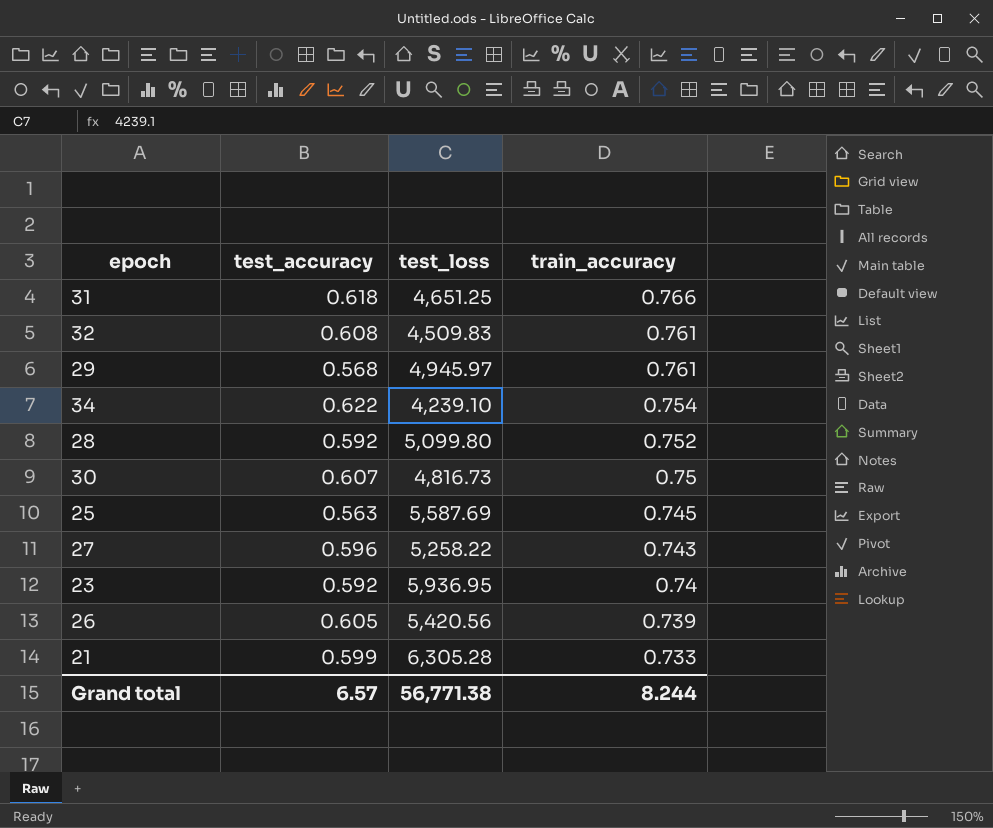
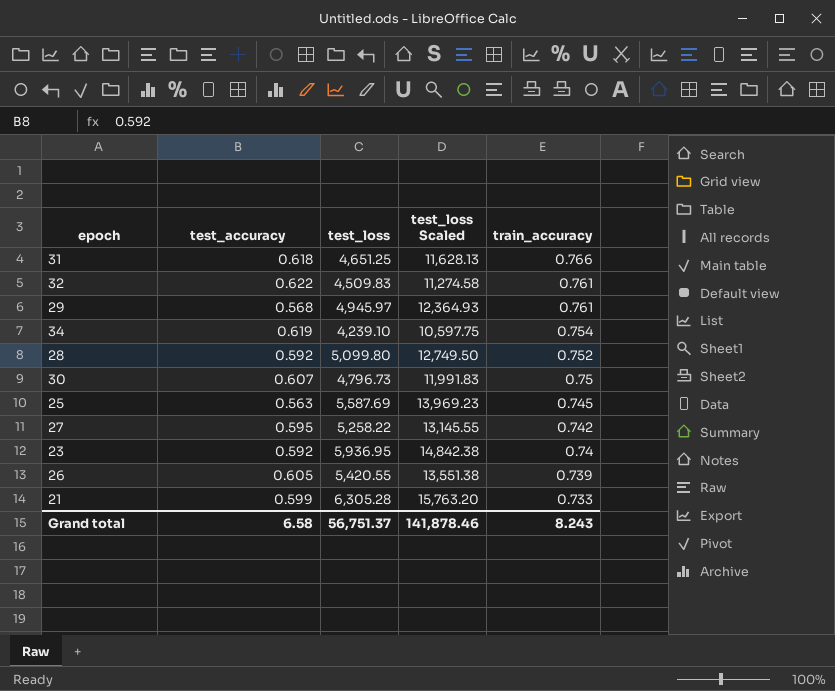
column test_loss Scaled | formula: none -> [test_loss] * 2.5
32 | test_accuracy: 0.608 -> 0.622
34 | test_accuracy: 0.622 -> 0.619
30 | test_loss: 4,816.73 -> 4,796.73
27 | test_accuracy: 0.596 -> 0.595
27 | train_accuracy: 0.743 -> 0.742
26 | test_loss: 5,420.56 -> 5,420.55
Grand total | test_accuracy: 6.57 -> 6.58
Grand total | test_loss: 56,771.38 -> 56,751.37
Grand total | train_accuracy: 8.244 -> 8.243

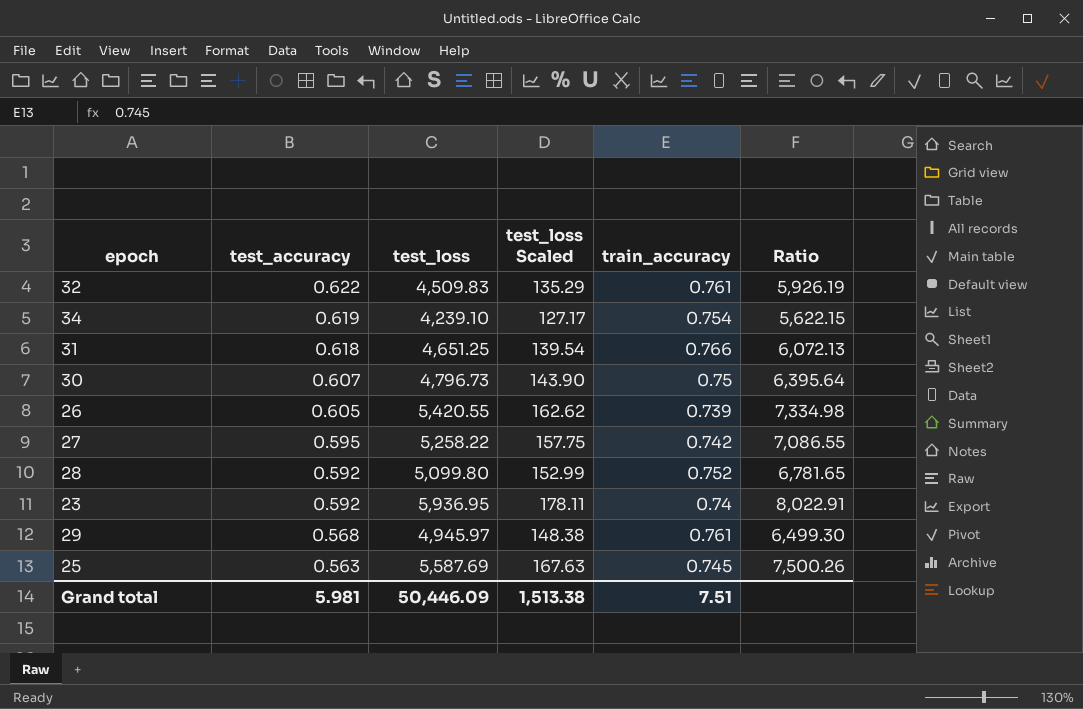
row order: train_accuracy descending -> test_accuracy descending
column test_loss Scaled | formula: [test_loss] * 2.5 -> [test_loss] * 0.03
column Ratio | formula: none -> [test_loss] / [train_accuracy]
row 21: 0.599 | 6,305.28 | 15,763.20 | 0.733 -> none
Grand total | test_accuracy: 6.58 -> 5.981
Grand total | test_loss: 56,751.37 -> 50,446.09
Grand total | test_loss Scaled: 141,878.46 -> 1,513.38
Grand total | train_accuracy: 8.243 -> 7.51

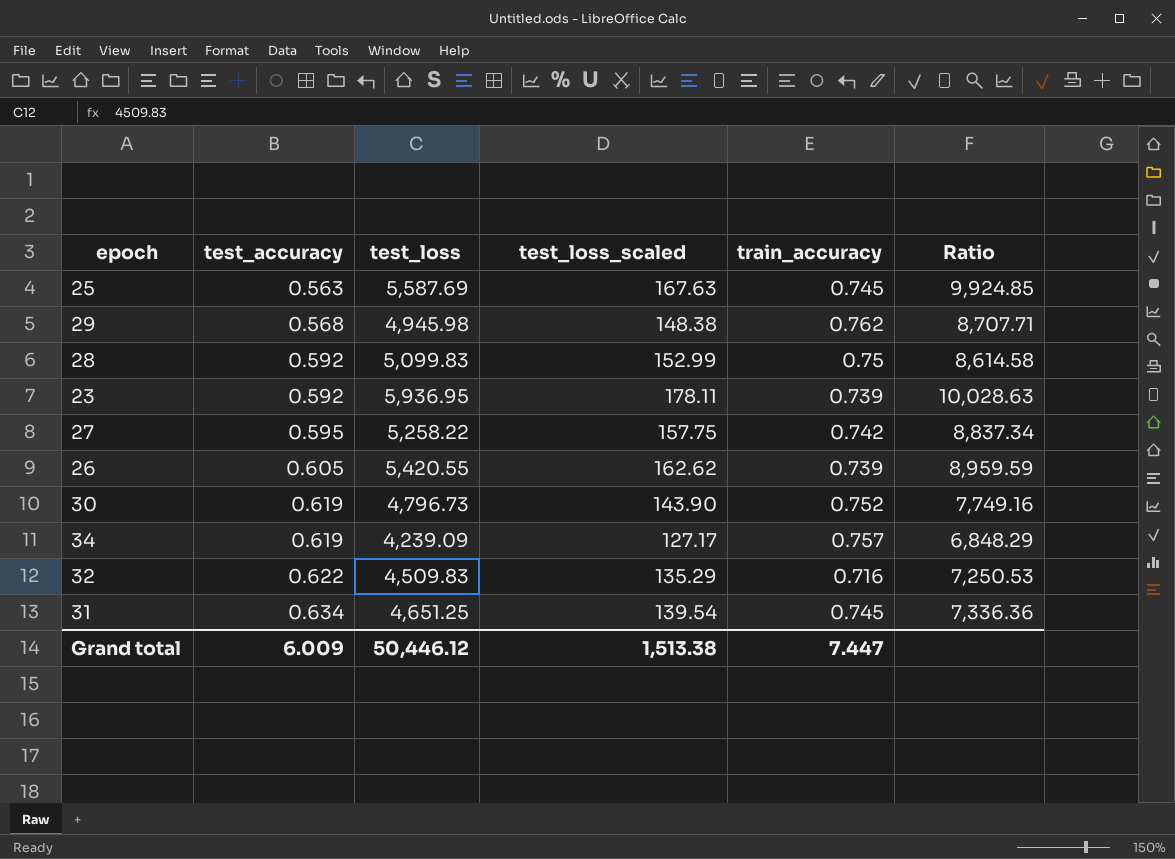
row order: test_accuracy descending -> test_accuracy ascending
column name: test_loss Scaled -> test_loss_scaled
column Ratio | formula: [test_loss] / [train_accuracy] -> [test_loss] / [test_accuracy]
29 | test_loss: 4,945.97 -> 4,945.98
29 | train_accuracy: 0.761 -> 0.762
28 | test_loss: 5,099.80 -> 5,099.83
28 | train_accuracy: 0.752 -> 0.75
23 | train_accuracy: 0.74 -> 0.739
30 | test_accuracy: 0.607 -> 0.619
30 | train_accuracy: 0.75 -> 0.752
34 | test_loss: 4,239.10 -> 4,239.09
34 | train_accuracy: 0.754 -> 0.757
32 | train_accuracy: 0.761 -> 0.716
31 | test_accuracy: 0.618 -> 0.634
31 | train_accuracy: 0.766 -> 0.745
Grand total | test_accuracy: 5.981 -> 6.009
Grand total | test_loss: 50,446.09 -> 50,446.12
Grand total | train_accuracy: 7.51 -> 7.447

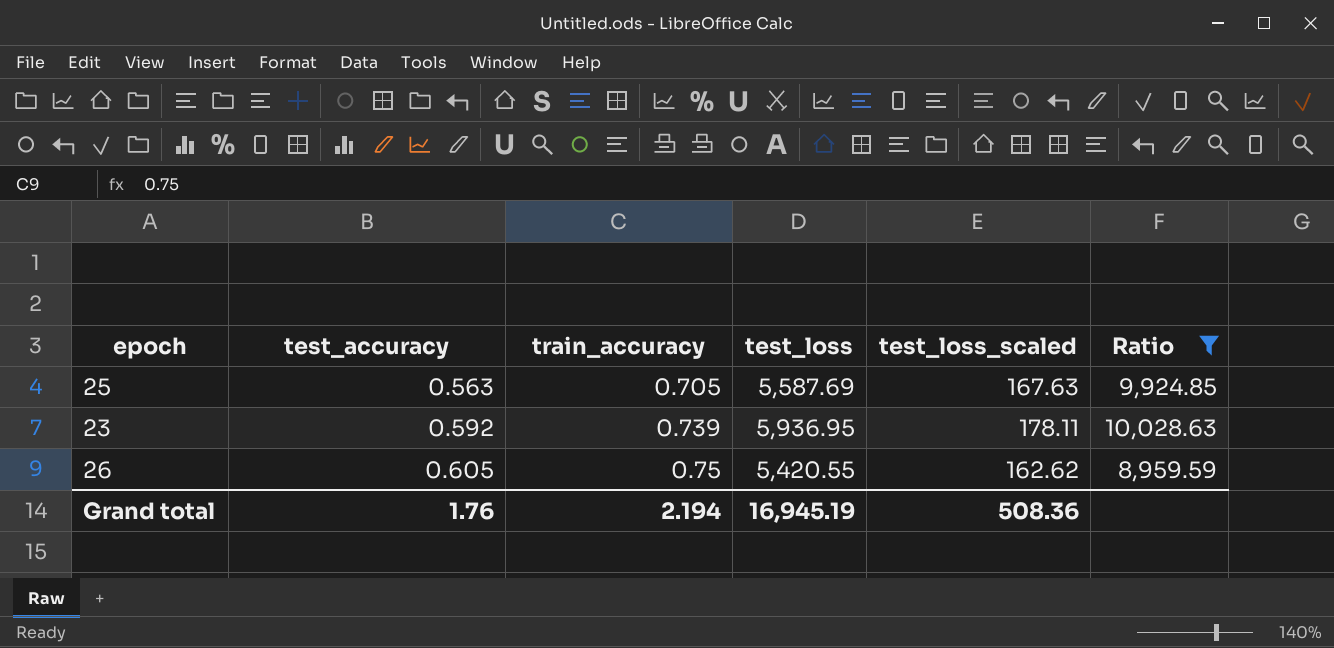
filter: none -> Ratio >= 8,959.59
column train_accuracy | position: 5 -> 3
25 | train_accuracy: 0.745 -> 0.705
26 | train_accuracy: 0.739 -> 0.75
Grand total | test_accuracy: 6.009 -> 1.76
Grand total | train_accuracy: 7.447 -> 2.194
Grand total | test_loss: 50,446.12 -> 16,945.19
Grand total | test_loss_scaled: 1,513.38 -> 508.36

